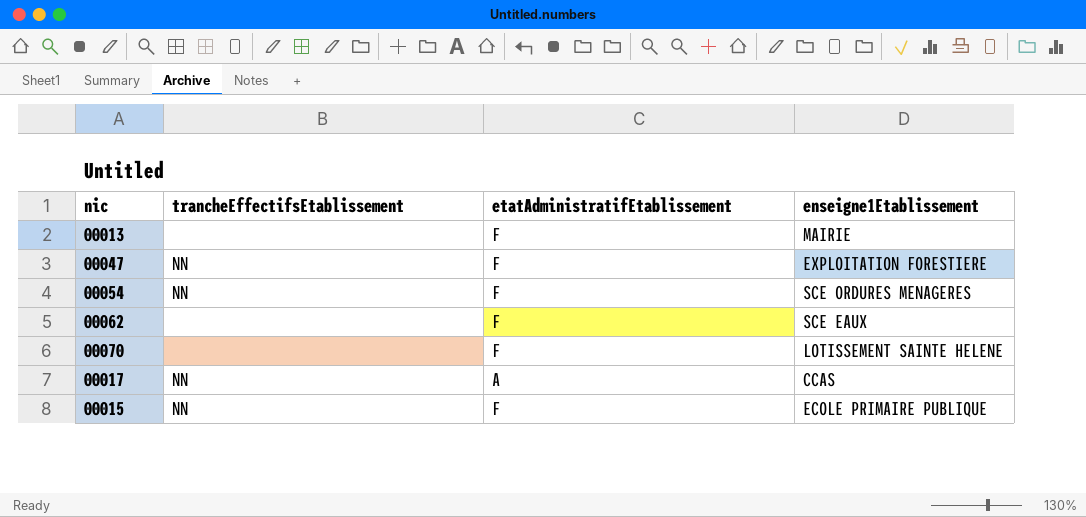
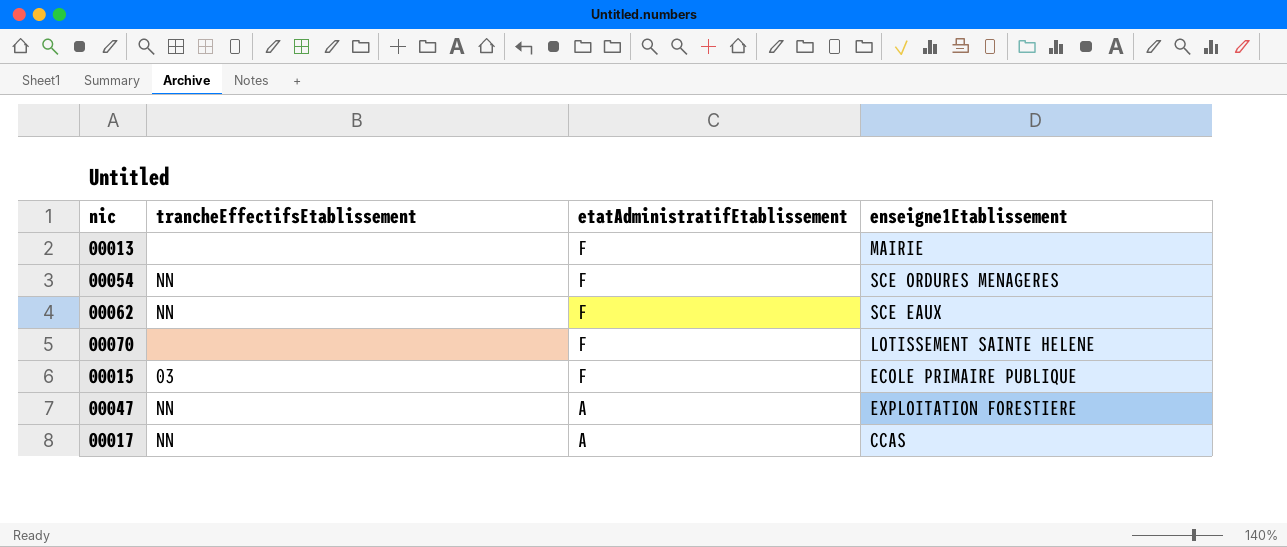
row order: none -> etatAdministratifEtablissement descending
00062 | trancheEffectifsEtablissement: none -> NN
00015 | trancheEffectifsEtablissement: NN -> 03
00047 | etatAdministratifEtablissement: F -> A

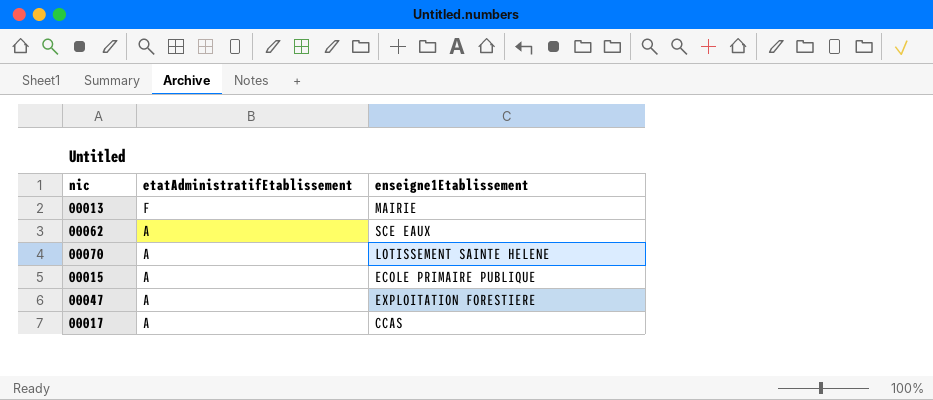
column trancheEffectifsEtablissement | position: 2 -> none
row 00054: NN | F | SCE ORDURES MENAGERES -> none
00062 | etatAdministratifEtablissement: F -> A
00070 | etatAdministratifEtablissement: F -> A
00015 | etatAdministratifEtablissement: F -> A

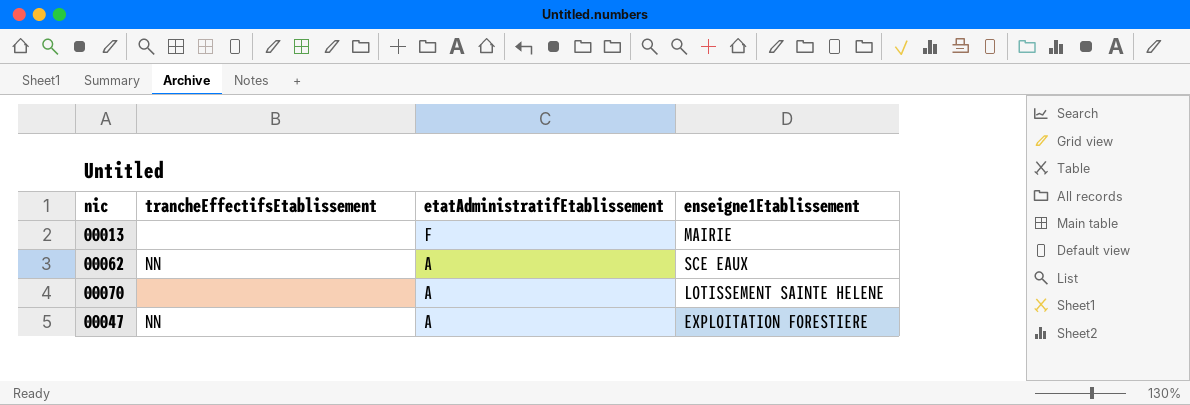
column trancheEffectifsEtablissement | position: none -> 2
row 00015: A | ECOLE PRIMAIRE PUBLIQUE -> none
row 00017: A | CCAS -> none

